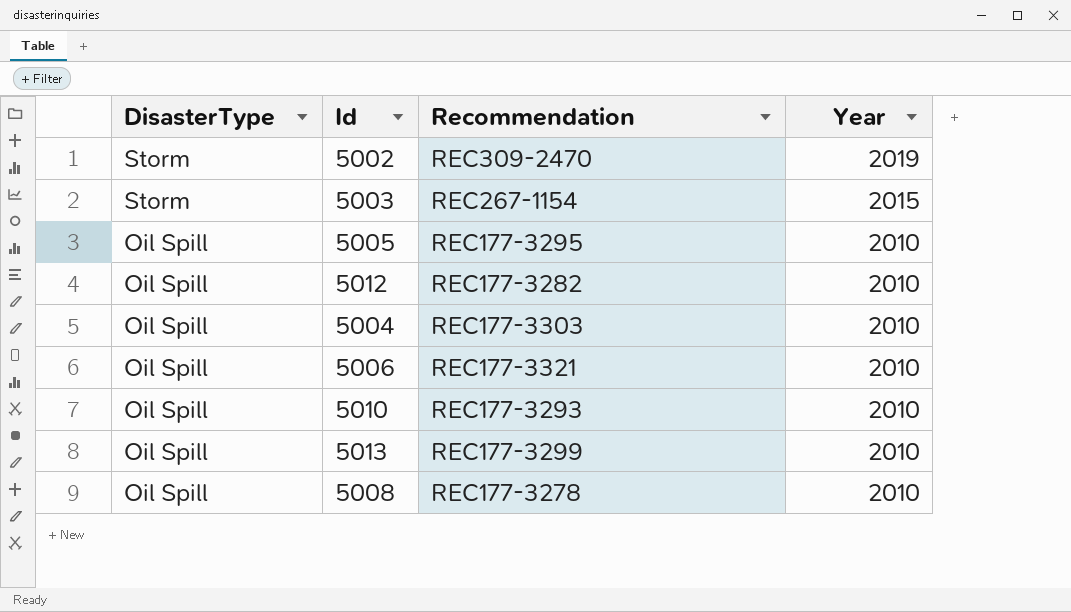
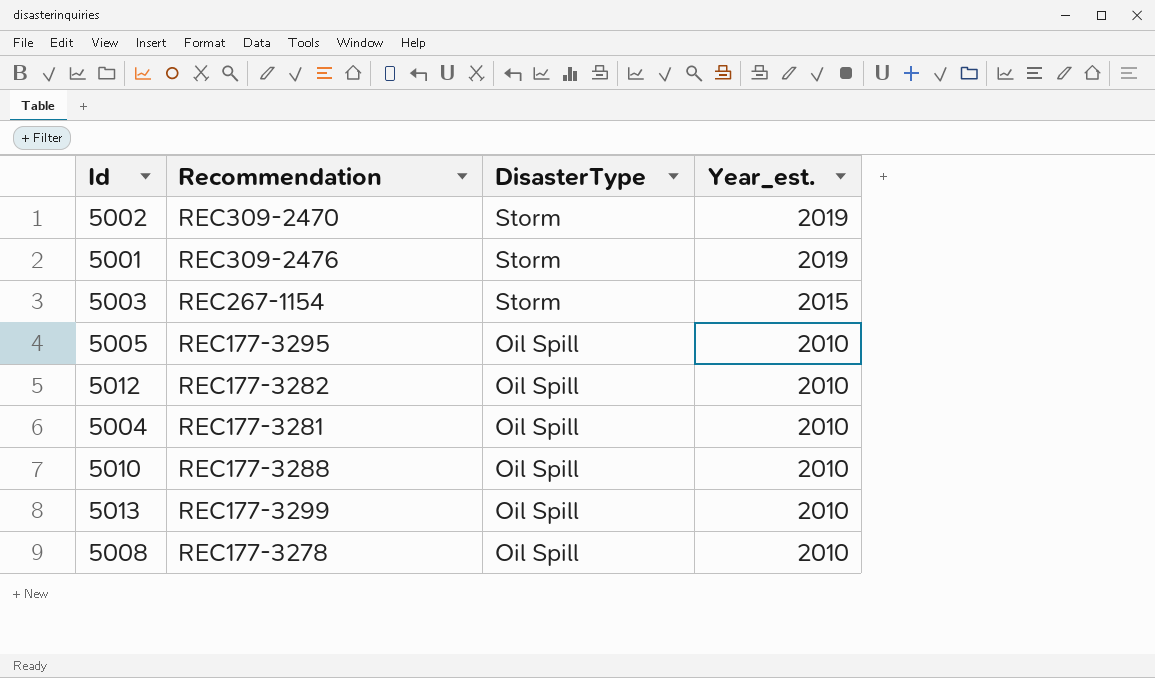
column DisasterType | position: 1 -> 3
column name: Year -> Year_est.
row 5006: Oil Spill | REC177-3321 | 2010 -> none
row 5001: none -> REC309-2476 | Storm | 2019
5004 | Recommendation: REC177-3303 -> REC177-3281
5010 | Recommendation: REC177-3293 -> REC177-3288

